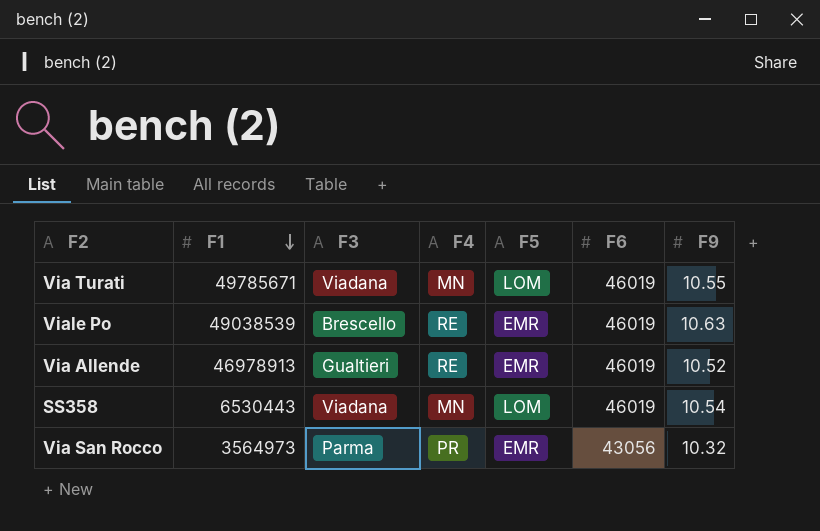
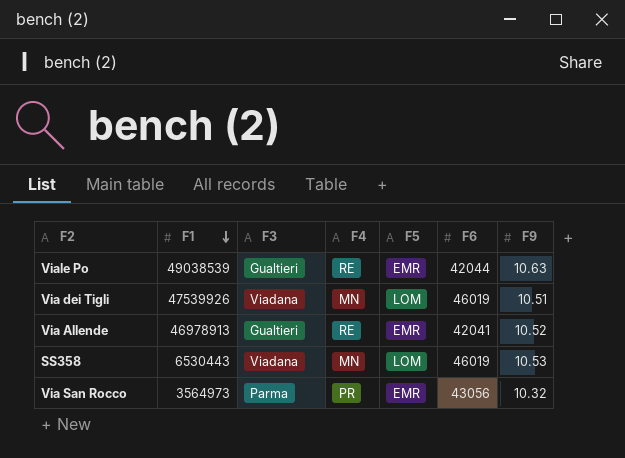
row Via Turati: 49785671 | Viadana | MN | LOM | 46019 | 10.55 -> none
Viale Po | F3: Brescello -> Gualtieri
Viale Po | F6: 46019 -> 42044
row Via dei Tigli: none -> 47539926 | Viadana | MN | LOM | 46019 | 10.51
Via Allende | F6: 46019 -> 42041
SS358 | F9: 10.54 -> 10.53

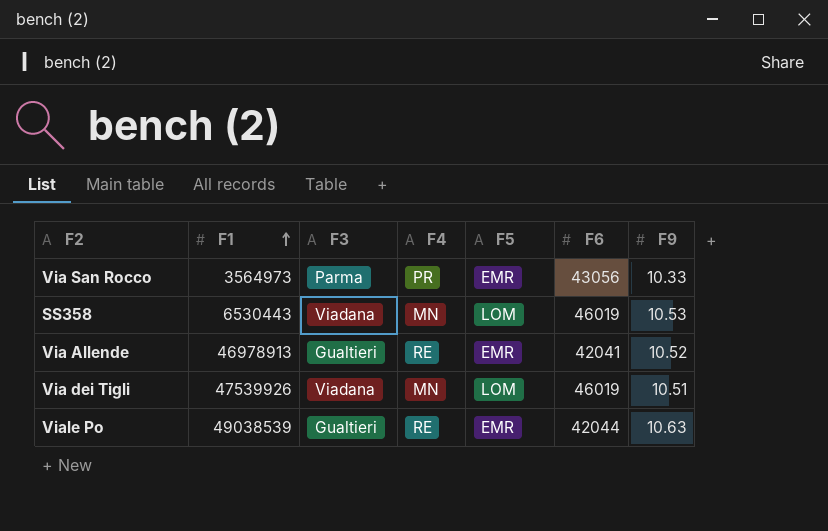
row order: F1 descending -> F1 ascending
Via San Rocco | F9: 10.32 -> 10.33

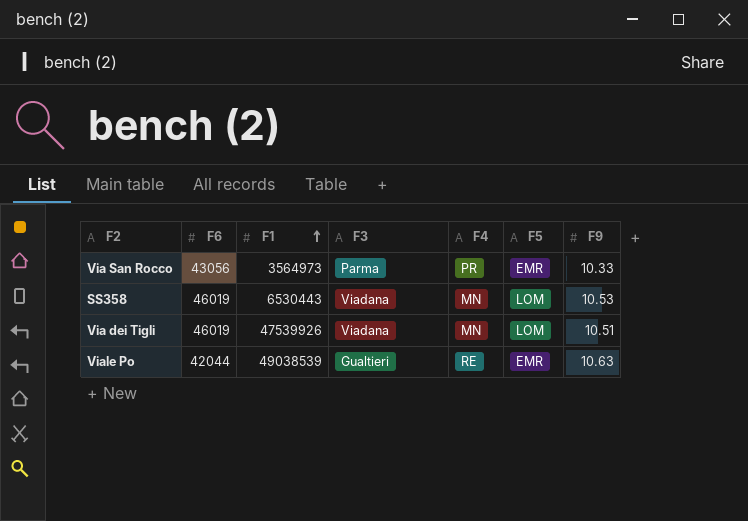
column F6 | position: 6 -> 2
row Via Allende: 46978913 | Gualtieri | RE | EMR | 42041 | 10.52 -> none

